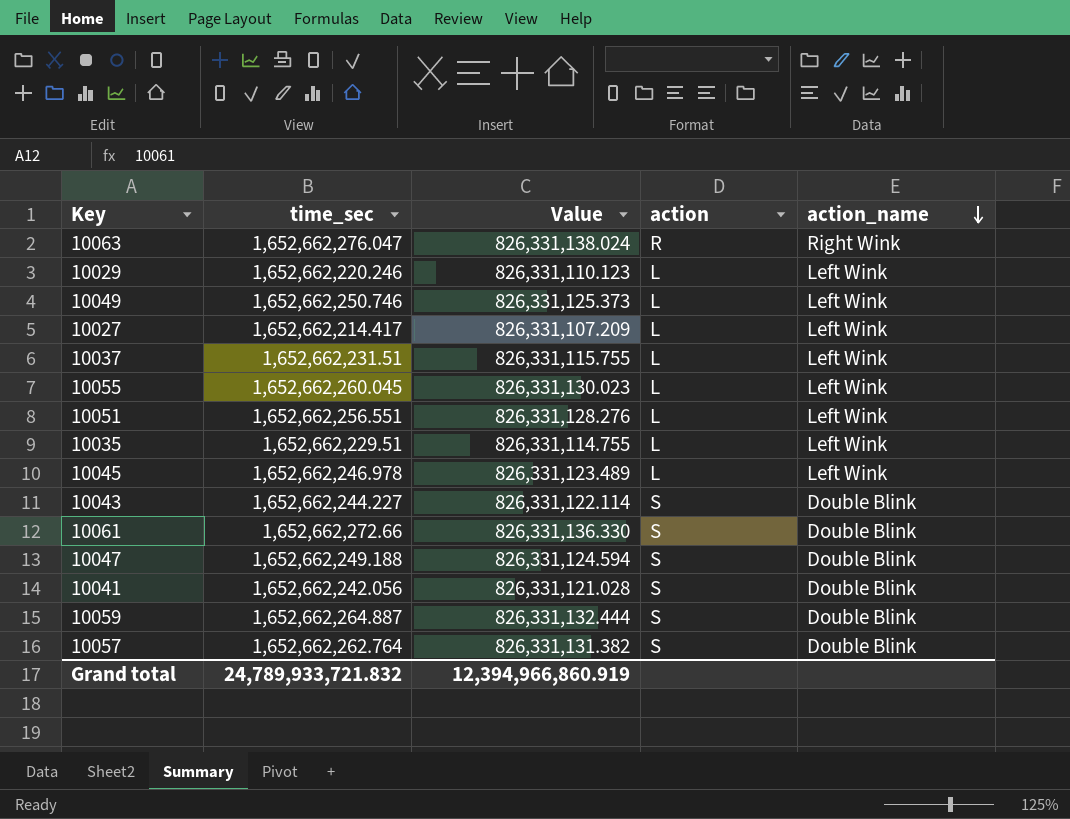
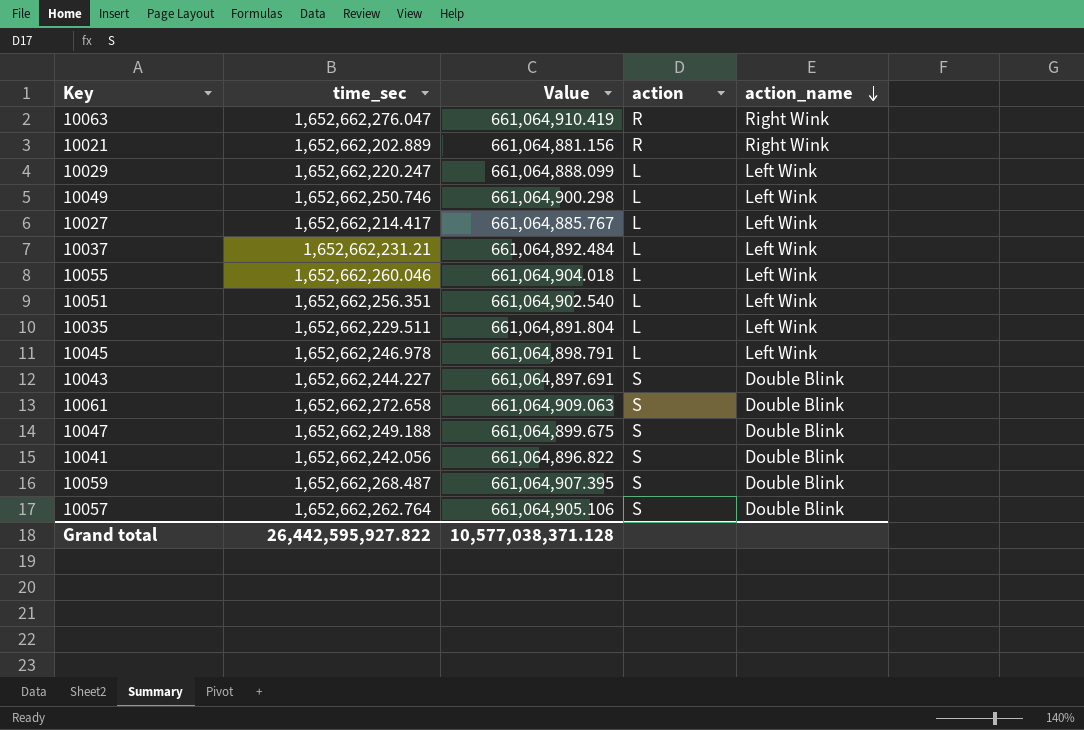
column Value | formula: [time_sec] * 0.5 -> [time_sec] * 0.4
row 10021: none -> 1,652,662,202.889 | 661,064,881.156 | R | Right Wink
10029 | time_sec: 1,652,662,220.246 -> 1,652,662,220.247
10037 | time_sec: 1,652,662,231.51 -> 1,652,662,231.21
10055 | time_sec: 1,652,662,260.045 -> 1,652,662,260.046
10051 | time_sec: 1,652,662,256.551 -> 1,652,662,256.351
10035 | time_sec: 1,652,662,229.51 -> 1,652,662,229.511
10061 | time_sec: 1,652,662,272.66 -> 1,652,662,272.658
10059 | time_sec: 1,652,662,264.887 -> 1,652,662,268.487
Grand total | time_sec: 24,789,933,721.832 -> 26,442,595,927.822
Grand total | Value: 12,394,966,860.919 -> 10,577,038,371.128

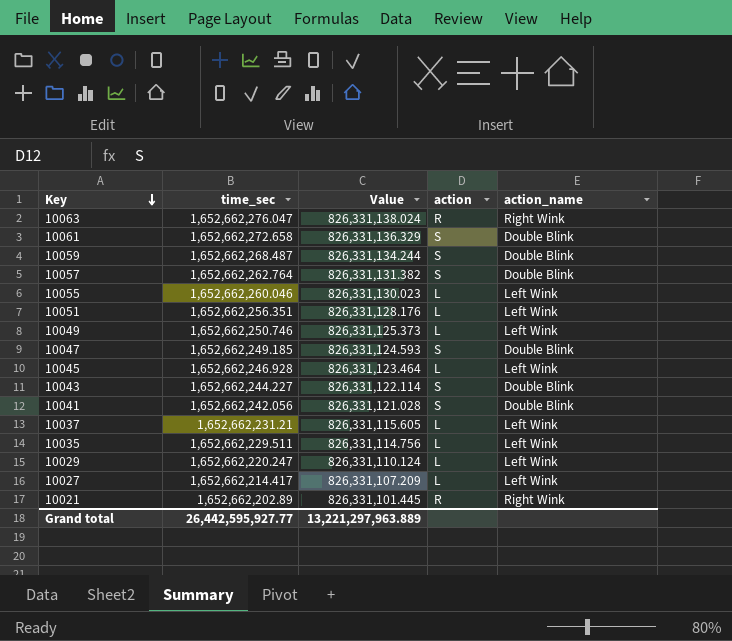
row order: action_name descending -> Key descending
column Value | formula: [time_sec] * 0.4 -> [time_sec] * 0.5
10047 | time_sec: 1,652,662,249.188 -> 1,652,662,249.185
10045 | time_sec: 1,652,662,246.978 -> 1,652,662,246.928
10021 | time_sec: 1,652,662,202.889 -> 1,652,662,202.89
Grand total | time_sec: 26,442,595,927.822 -> 26,442,595,927.77
Grand total | Value: 10,577,038,371.128 -> 13,221,297,963.889

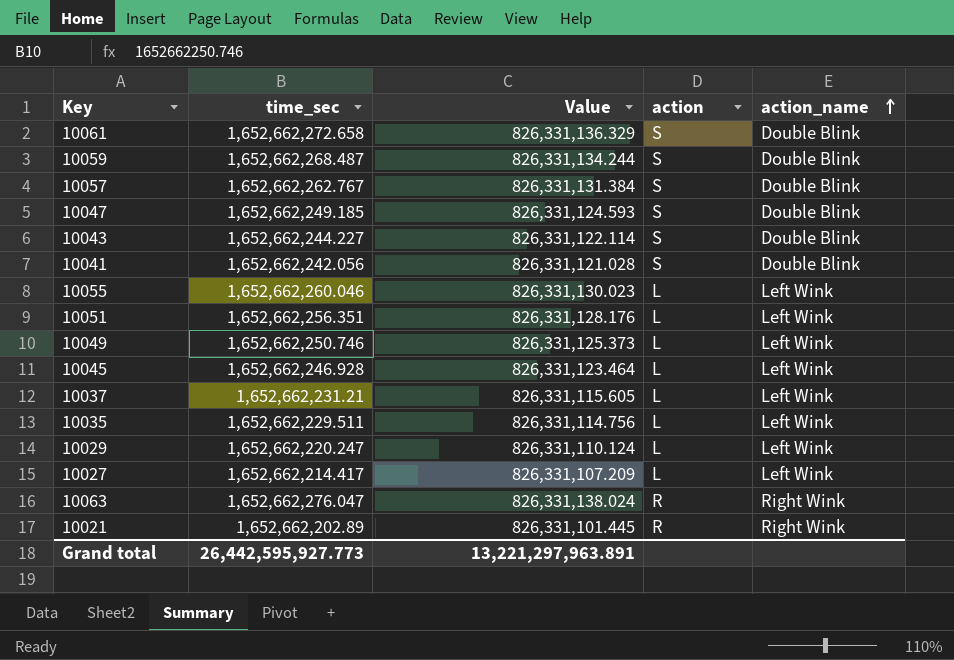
row order: Key descending -> action_name ascending
10057 | time_sec: 1,652,662,262.764 -> 1,652,662,262.767
10057 | Value: 826,331,131.382 -> 826,331,131.384
Grand total | time_sec: 26,442,595,927.77 -> 26,442,595,927.773
Grand total | Value: 13,221,297,963.889 -> 13,221,297,963.891

